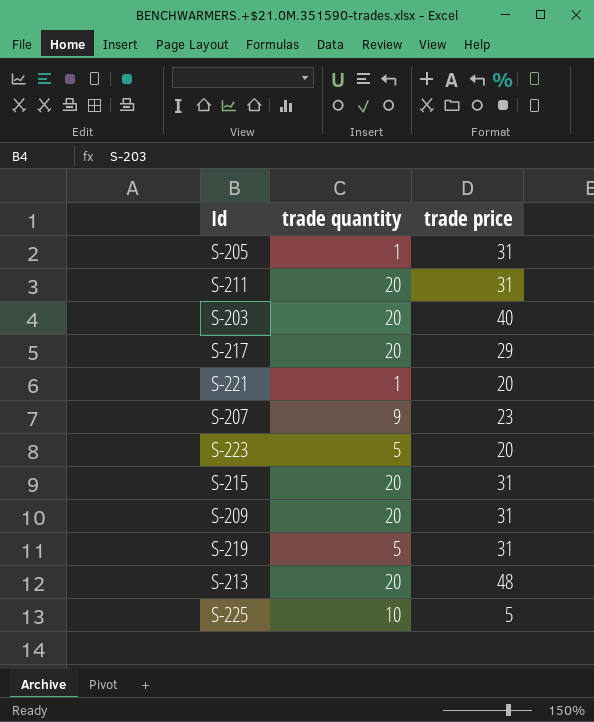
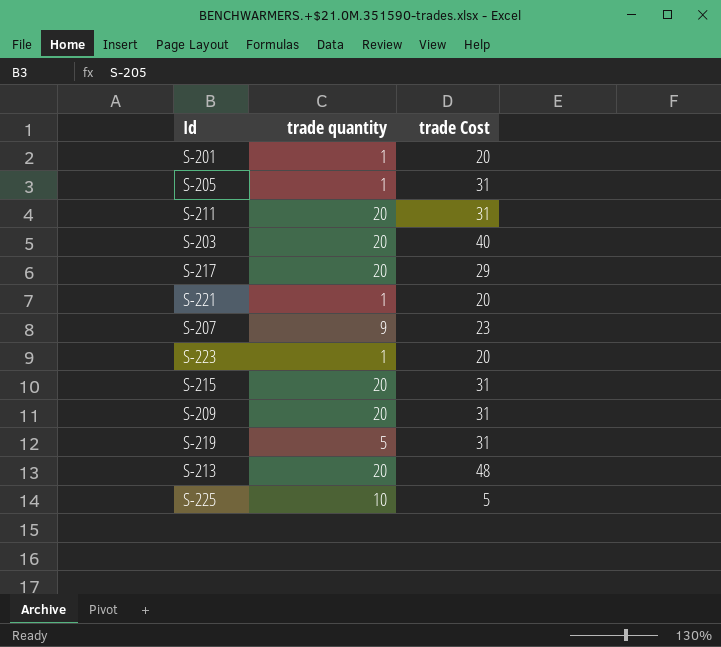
column name: trade price -> trade Cost
row S-201: none -> 1 | 20
S-223 | trade quantity: 5 -> 1

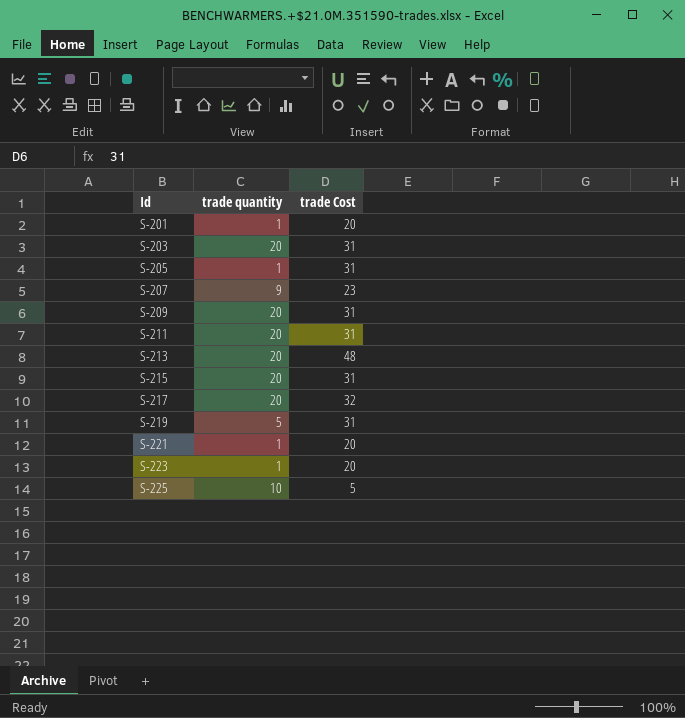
row order: none -> Id ascending
S-203 | trade Cost: 40 -> 31
S-217 | trade Cost: 29 -> 32

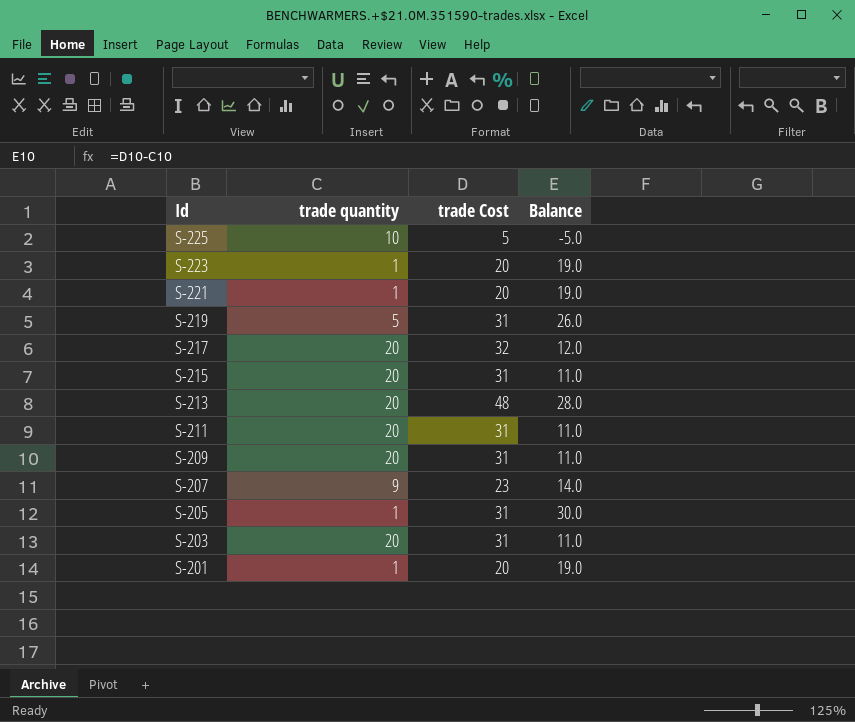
row order: Id ascending -> Id descending
column Balance | formula: none -> [trade Cost] - [trade quantity]

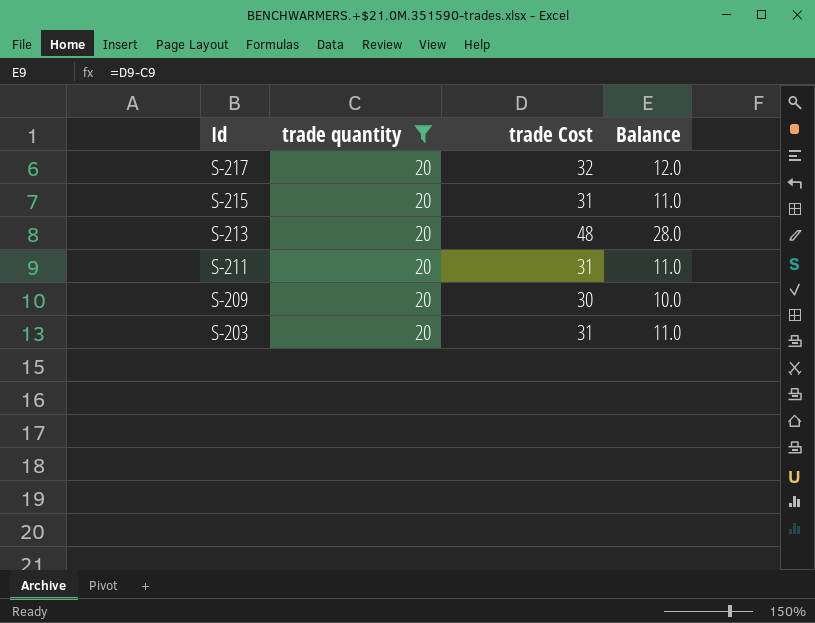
filter: none -> trade quantity = 20
S-209 | trade Cost: 31 -> 30
S-209 | Balance: 11.0 -> 10.0

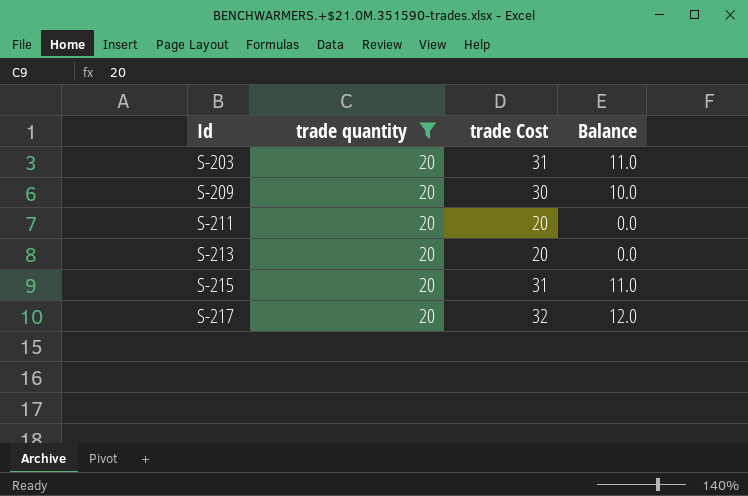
row order: Id descending -> Id ascending
S-211 | trade Cost: 31 -> 20
S-211 | Balance: 11.0 -> 0.0
S-213 | trade Cost: 48 -> 20
S-213 | Balance: 28.0 -> 0.0

